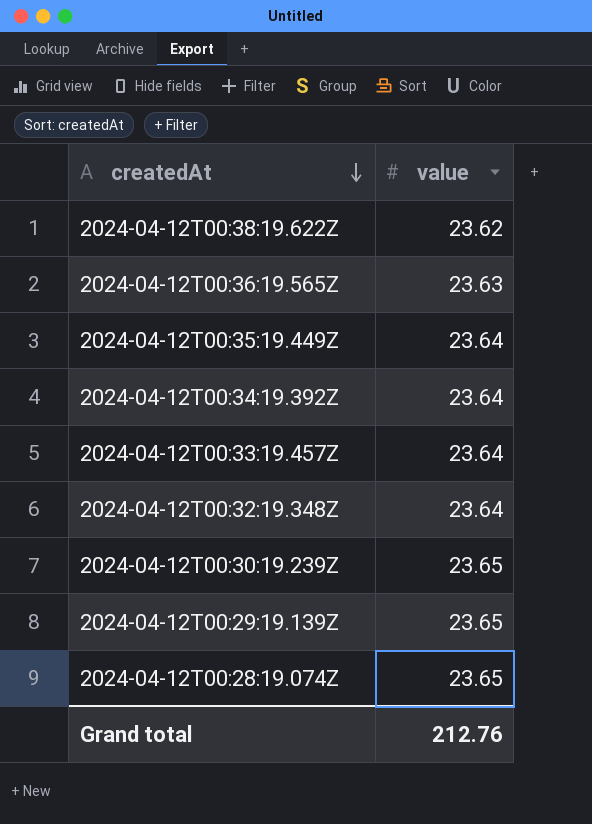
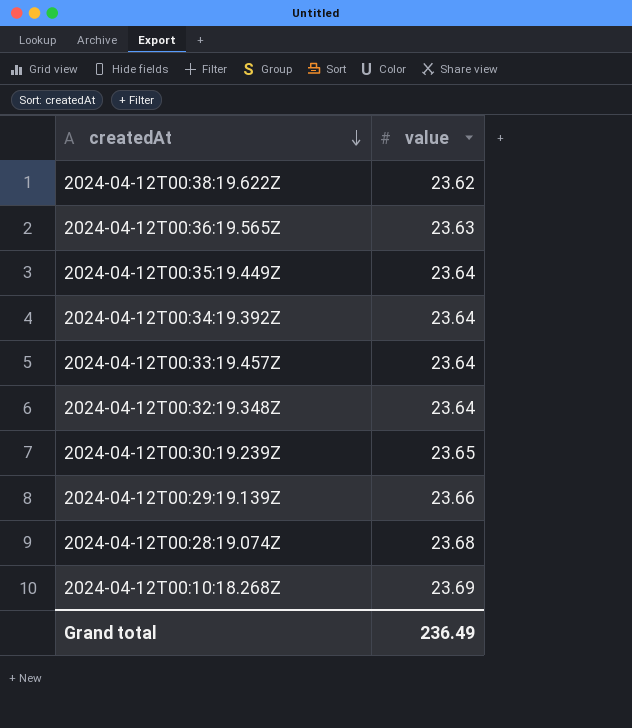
2024-04-12T00:29:19.139Z | value: 23.65 -> 23.66
2024-04-12T00:28:19.074Z | value: 23.65 -> 23.68
row 2024-04-12T00:10:18.268Z: none -> 23.69
Grand total | value: 212.76 -> 236.49

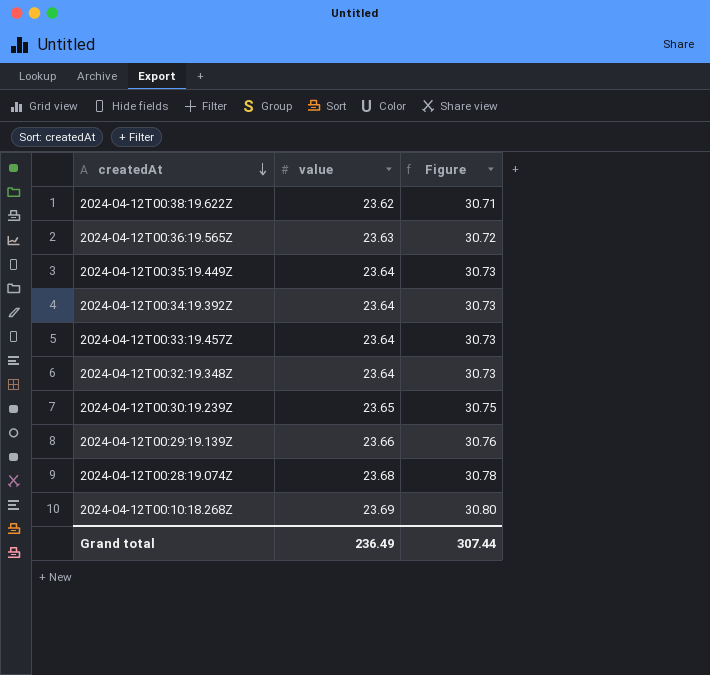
column Figure | formula: none -> [value] * 1.3

